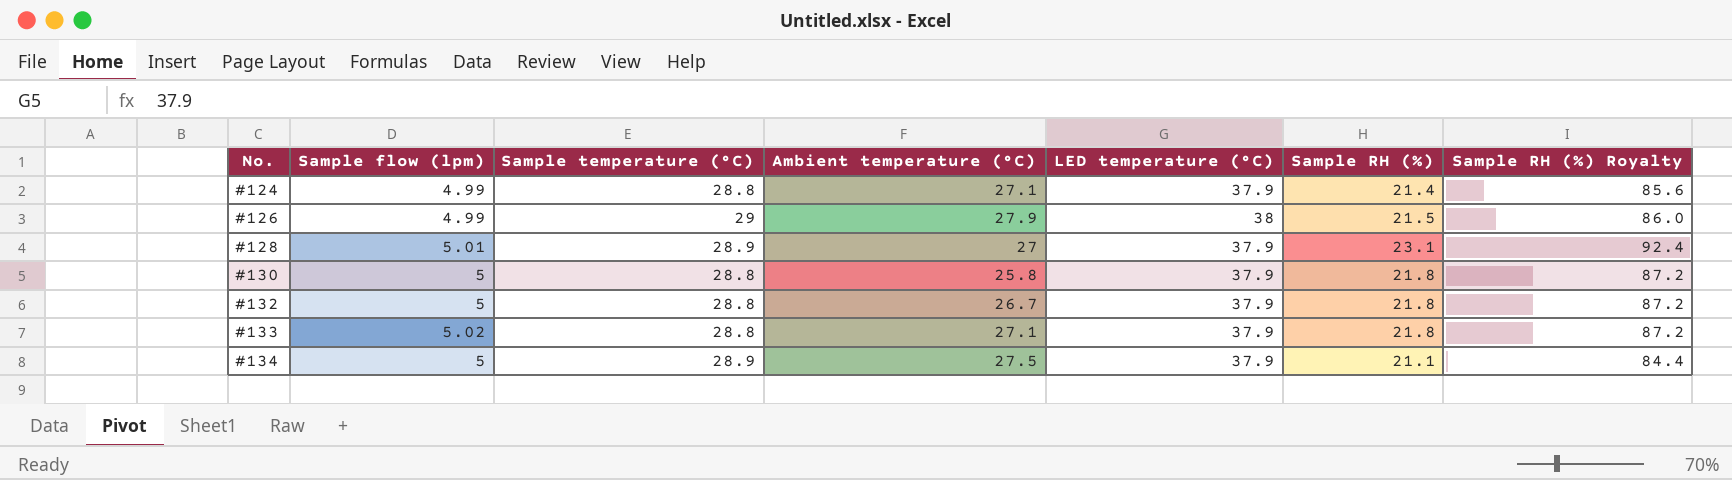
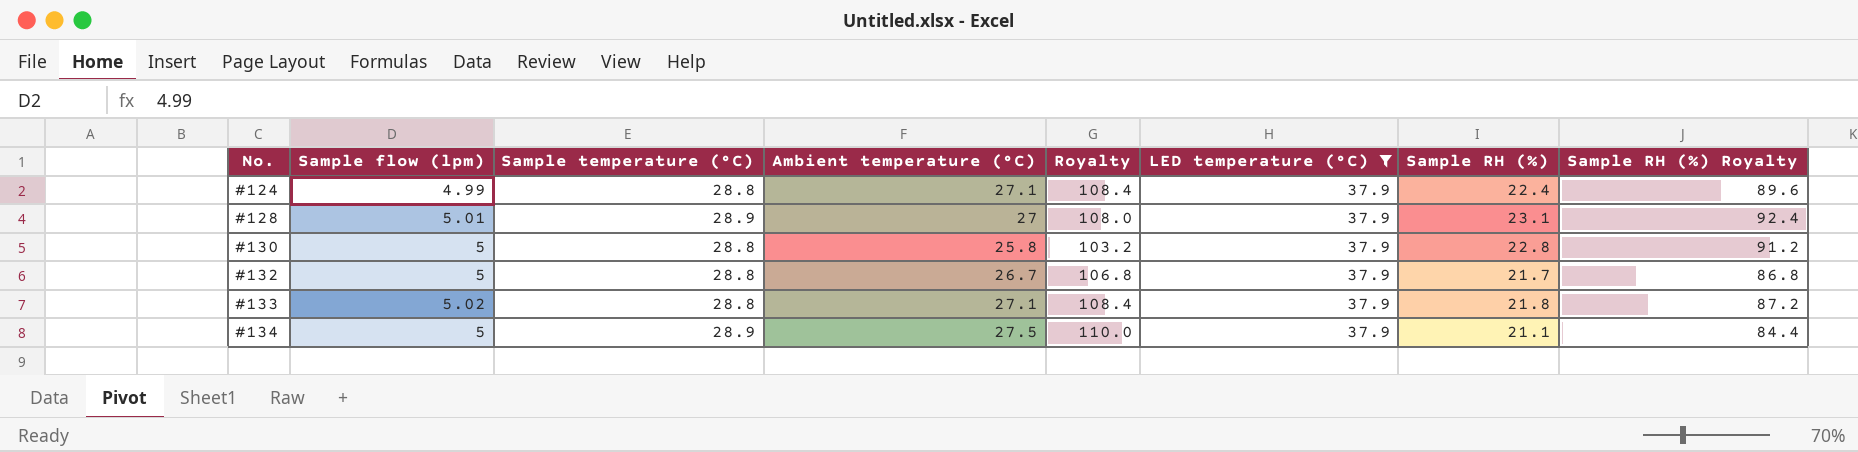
filter: none -> LED temperature (°C) = 37.9
column Royalty | formula: none -> [Ambient temperature (°C)] * 4
#124 | Sample RH (%): 21.4 -> 22.4
#124 | Sample RH (%) Royalty: 85.6 -> 89.6
#130 | Sample RH (%): 21.8 -> 22.8
#130 | Sample RH (%) Royalty: 87.2 -> 91.2
#132 | Sample RH (%): 21.8 -> 21.7
#132 | Sample RH (%) Royalty: 87.2 -> 86.8

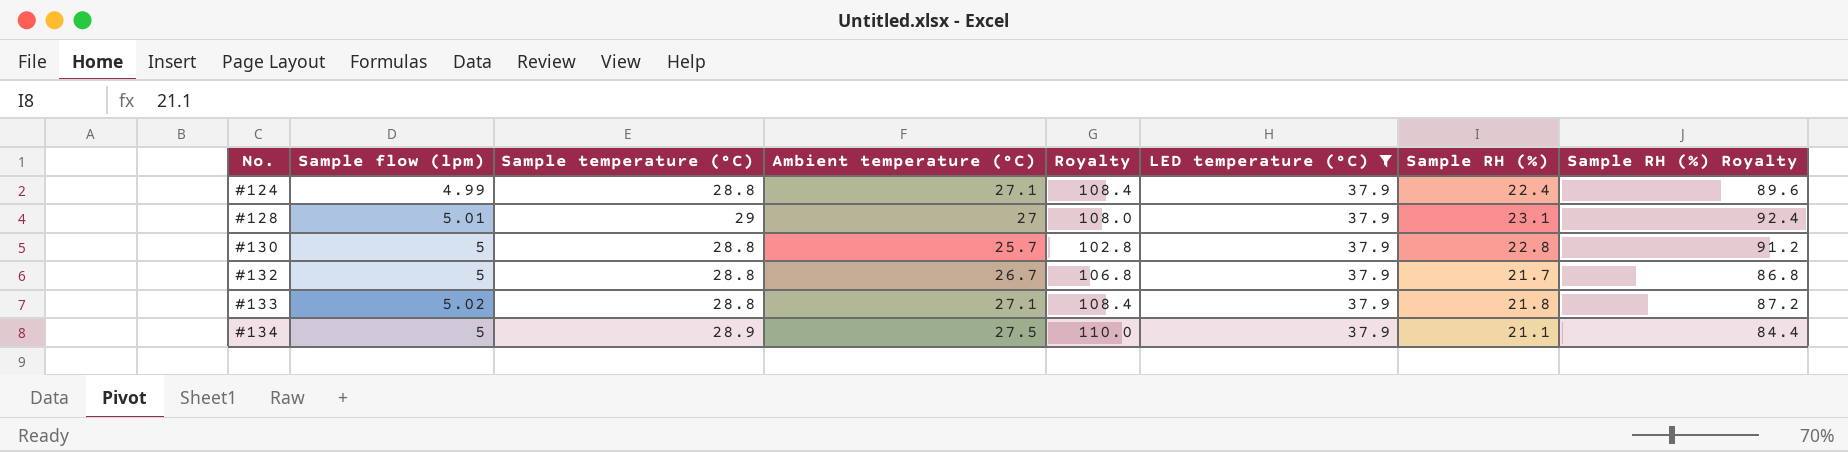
#128 | Sample temperature (°C): 28.9 -> 29
#130 | Ambient temperature (°C): 25.8 -> 25.7
#130 | Royalty: 103.2 -> 102.8

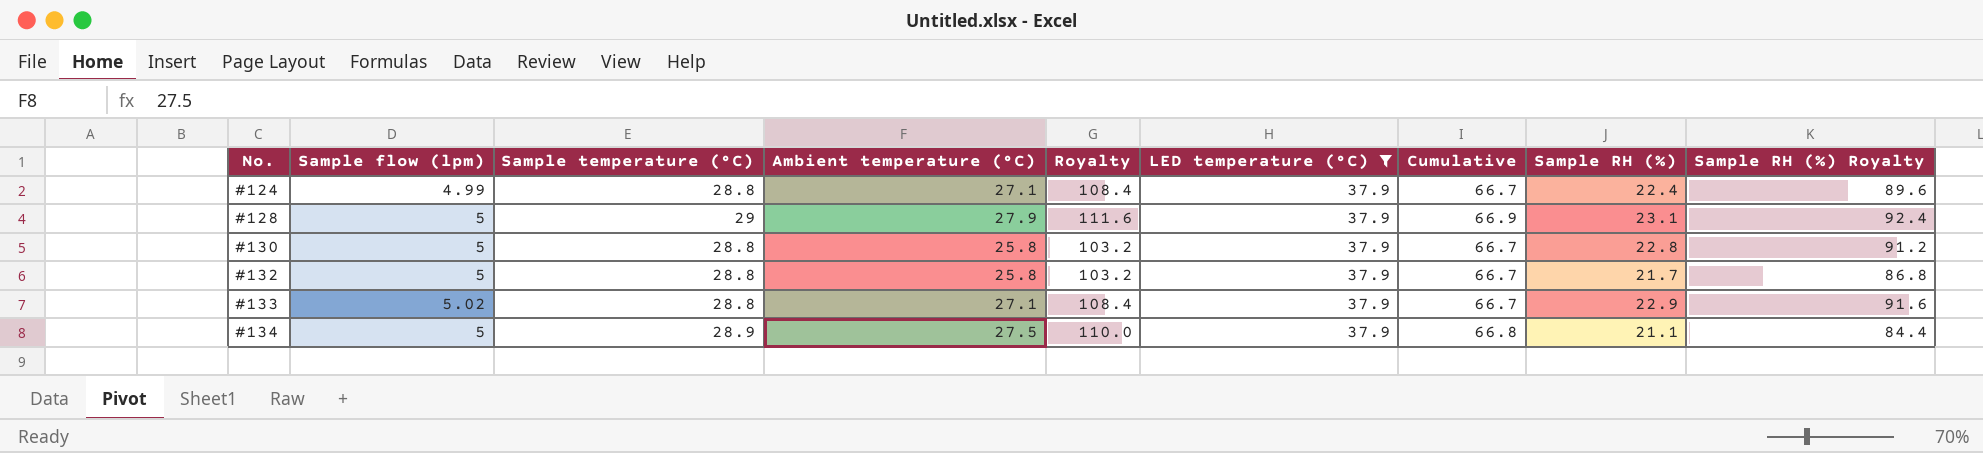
column Cumulative | formula: none -> [Sample temperature (°C)] + [LED temperature (°C)]
#128 | Sample flow (lpm): 5.01 -> 5
#128 | Ambient temperature (°C): 27 -> 27.9
#128 | Royalty: 108.0 -> 111.6
#130 | Ambient temperature (°C): 25.7 -> 25.8
#130 | Royalty: 102.8 -> 103.2
#132 | Ambient temperature (°C): 26.7 -> 25.8
#132 | Royalty: 106.8 -> 103.2
#133 | Sample RH (%): 21.8 -> 22.9
#133 | Sample RH (%) Royalty: 87.2 -> 91.6

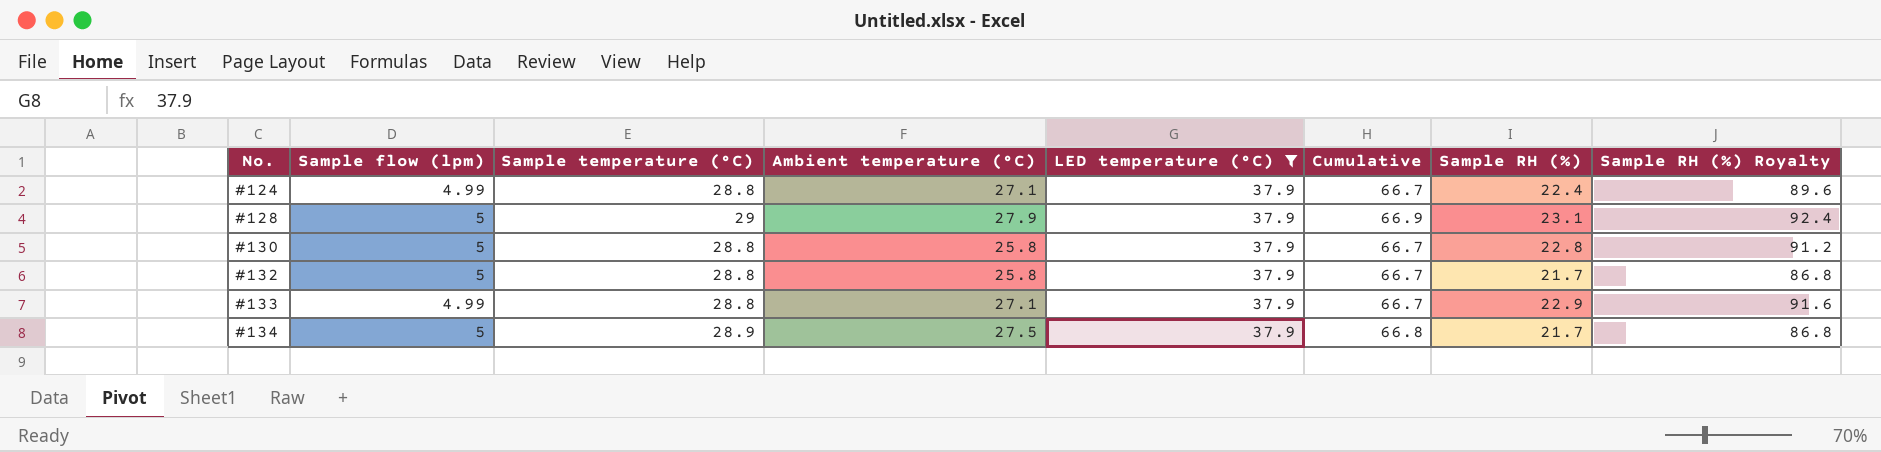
column Royalty | formula: [Ambient temperature (°C)] * 4 -> none
#133 | Sample flow (lpm): 5.02 -> 4.99
#134 | Sample RH (%): 21.1 -> 21.7
#134 | Sample RH (%) Royalty: 84.4 -> 86.8

